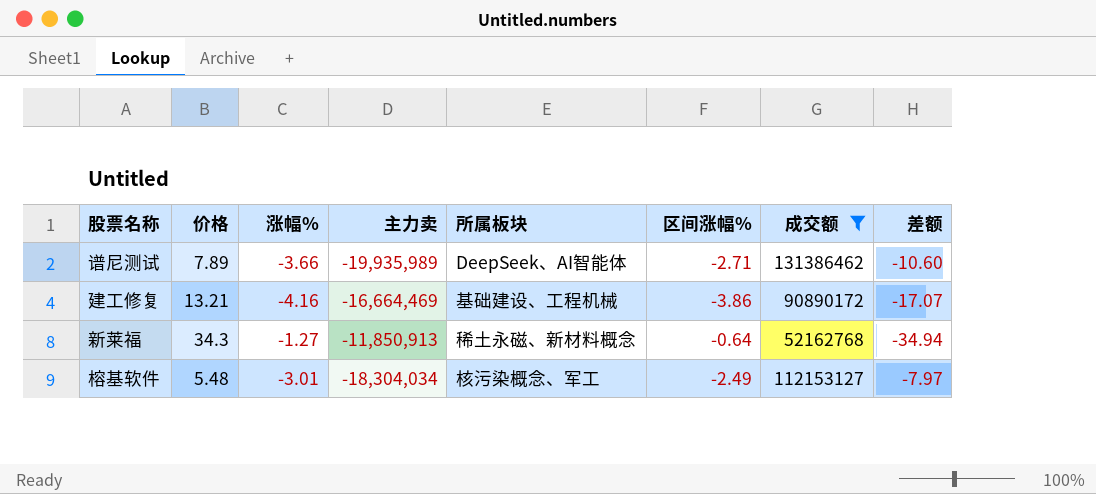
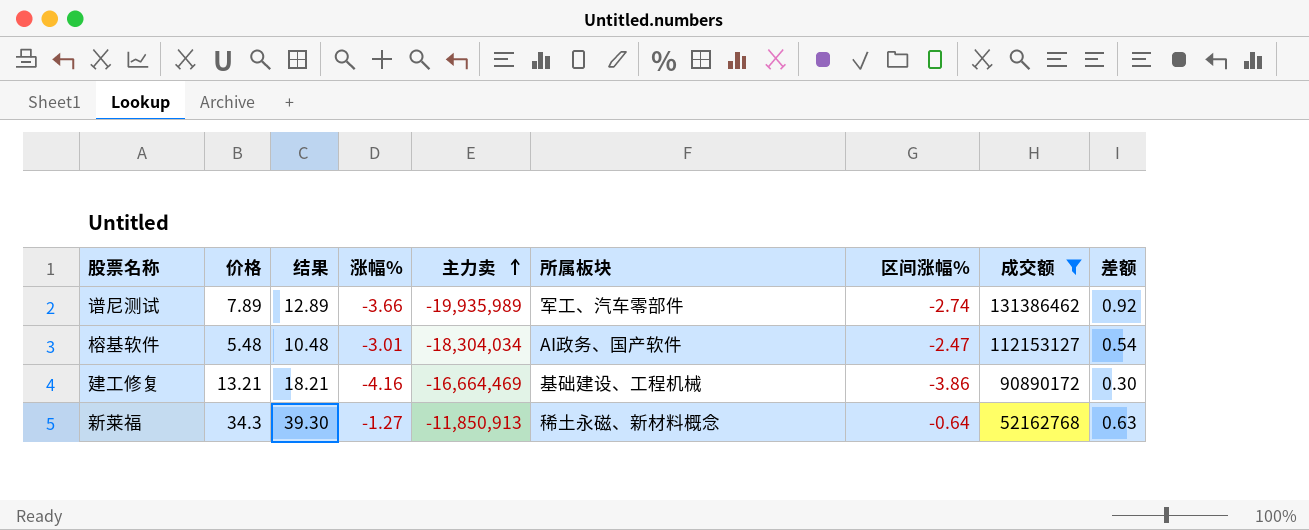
row order: none -> 主力卖 ascending
column 结果 | formula: none -> [价格] + 5
column 差额 | formula: [区间涨幅%] - [价格] -> [区间涨幅%] - [涨幅%]
谱尼测试 | 所属板块: DeepSeek、AI智能体 -> 军工、汽车零部件
谱尼测试 | 区间涨幅%: -2.71 -> -2.74
榕基软件 | 所属板块: 核污染概念、军工 -> AI政务、国产软件
榕基软件 | 区间涨幅%: -2.49 -> -2.47

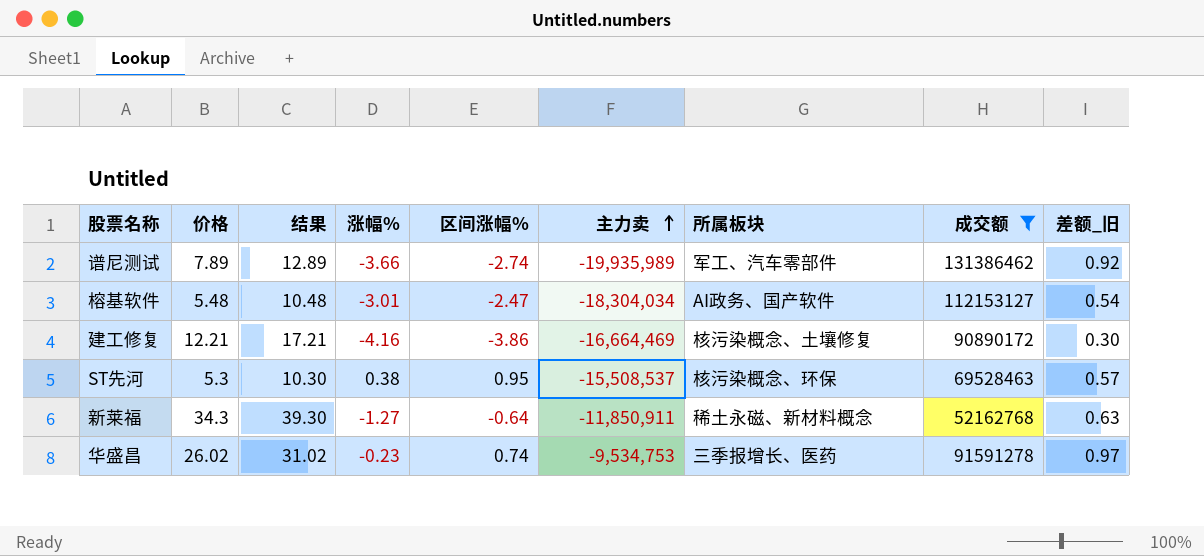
column 区间涨幅% | position: 7 -> 5
column name: 差额 -> 差额_旧
建工修复 | 价格: 13.21 -> 12.21
建工修复 | 结果: 18.21 -> 17.21
建工修复 | 所属板块: 基础建设、工程机械 -> 核污染概念、土壤修复
row ST先河: none -> 5.3 | 10.30 | 0.38 | 0.95 | -15,508,537 | 核污染概念、环保 | 69528463 | 0.57
新莱福 | 主力卖: -11,850,913 -> -11,850,911
row 华盛昌: none -> 26.02 | 31.02 | -0.23 | 0.74 | -9,534,753 | 三季报增长、医药 | 91591278 | 0.97

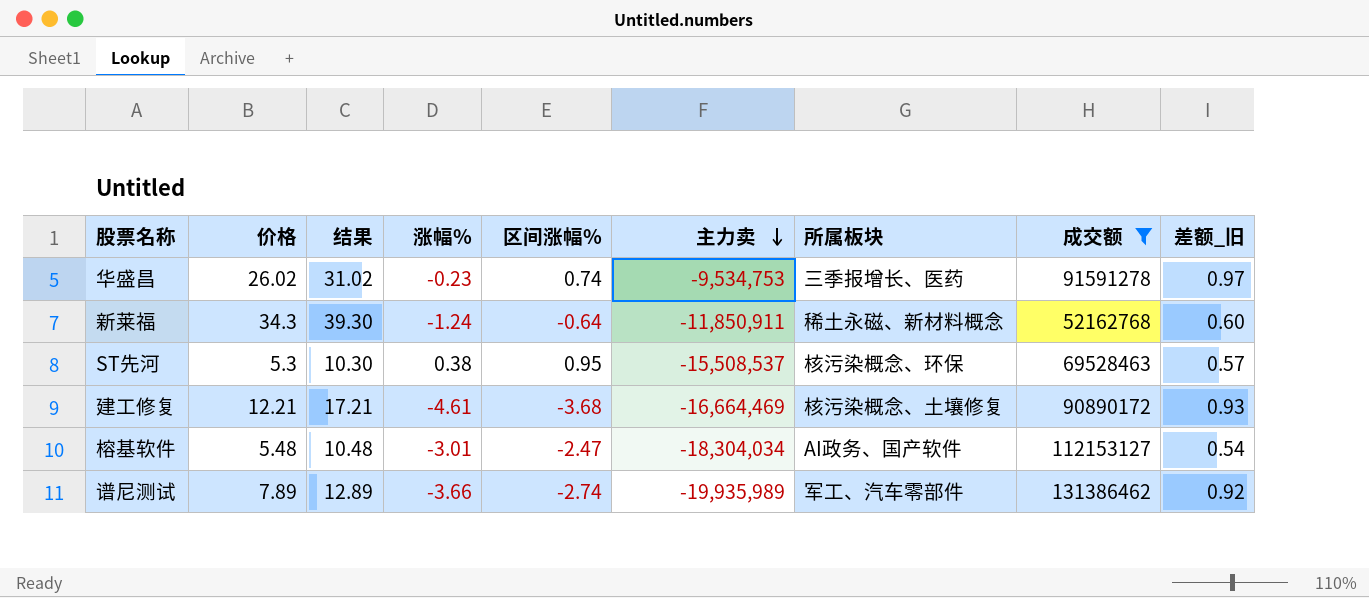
row order: 主力卖 ascending -> 主力卖 descending
新莱福 | 涨幅%: -1.27 -> -1.24
新莱福 | 差额_旧: 0.63 -> 0.60
建工修复 | 涨幅%: -4.16 -> -4.61
建工修复 | 区间涨幅%: -3.86 -> -3.68
建工修复 | 差额_旧: 0.30 -> 0.93

